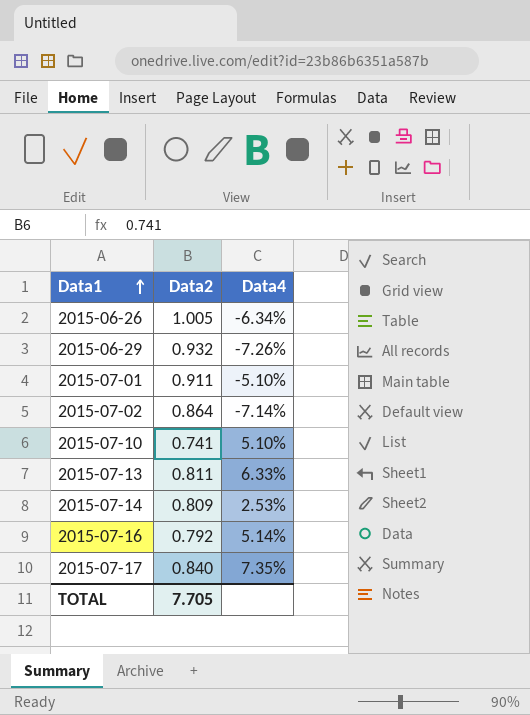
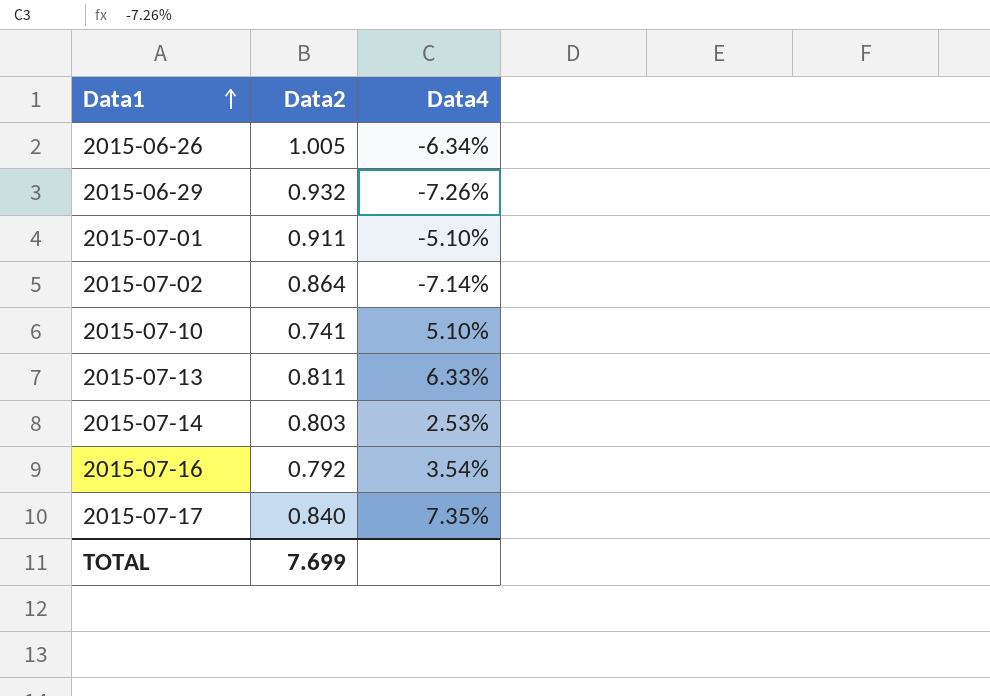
2015-07-14 | Data2: 0.809 -> 0.803
2015-07-16 | Data4: 5.14% -> 3.54%
TOTAL | Data2: 7.705 -> 7.699

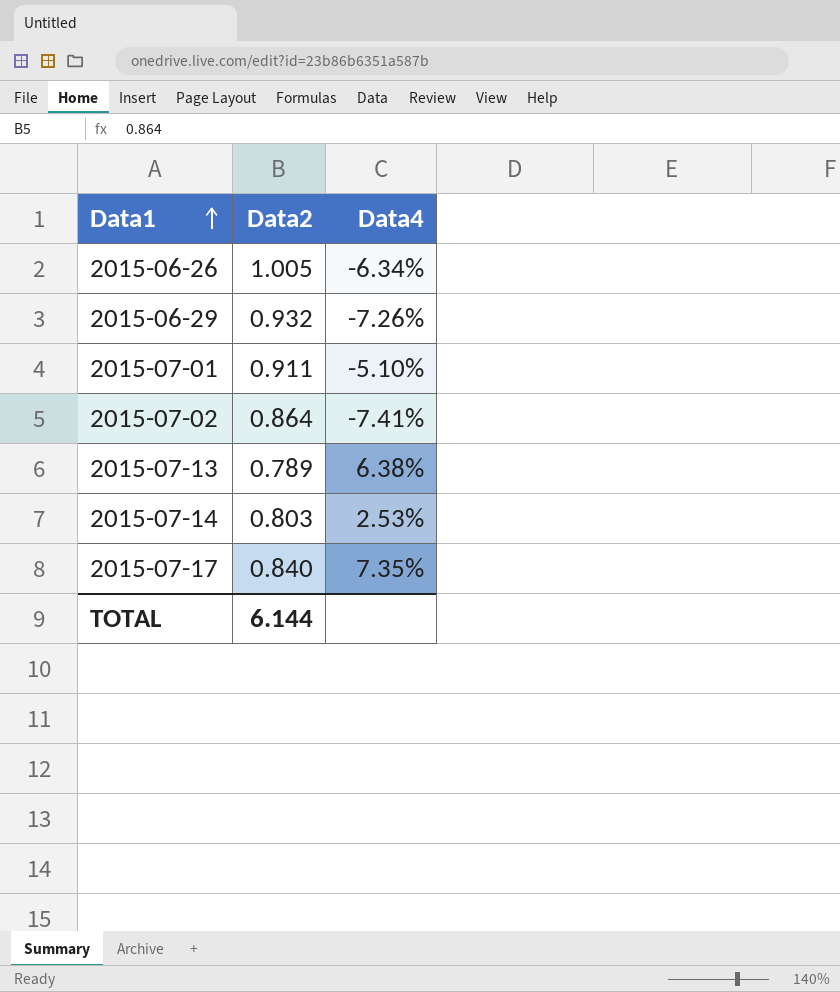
row 2015-07-10: 0.741 | 5.10% -> none
row 2015-07-16: 0.792 | 3.54% -> none
2015-07-02 | Data4: -7.14% -> -7.41%
2015-07-13 | Data2: 0.811 -> 0.789
2015-07-13 | Data4: 6.33% -> 6.38%
TOTAL | Data2: 7.699 -> 6.144

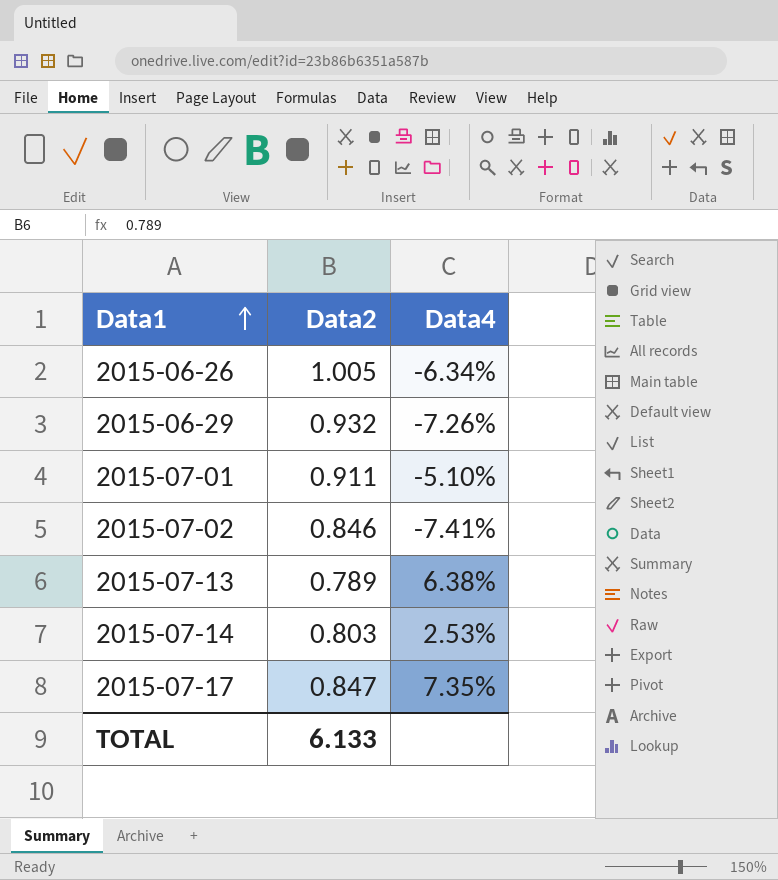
2015-07-02 | Data2: 0.864 -> 0.846
2015-07-17 | Data2: 0.840 -> 0.847
TOTAL | Data2: 6.144 -> 6.133

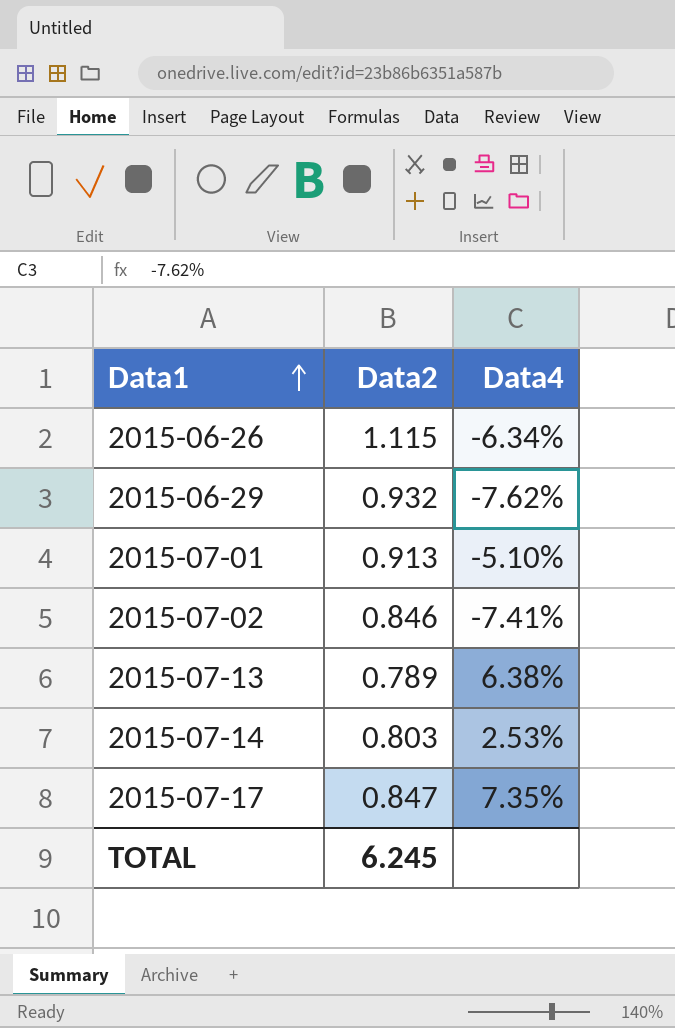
2015-06-26 | Data2: 1.005 -> 1.115
2015-06-29 | Data4: -7.26% -> -7.62%
2015-07-01 | Data2: 0.911 -> 0.913
TOTAL | Data2: 6.133 -> 6.245

